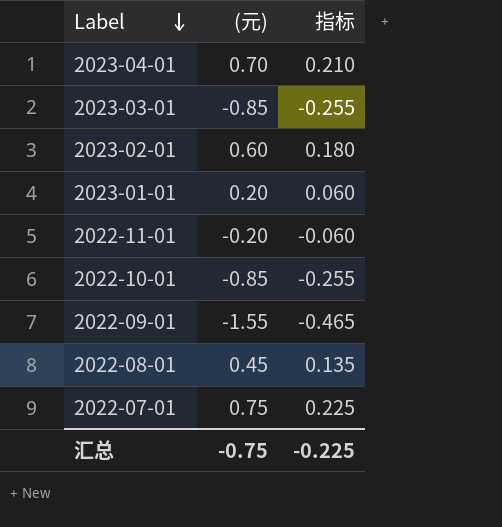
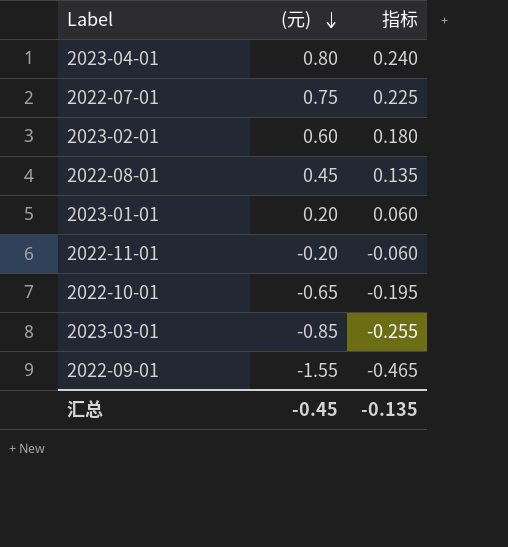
row order: Label descending -> (元) descending
2023-04-01 | (元): 0.70 -> 0.80
2023-04-01 | 指标: 0.210 -> 0.240
2022-10-01 | (元): -0.85 -> -0.65
2022-10-01 | 指标: -0.255 -> -0.195
汇总 | (元): -0.75 -> -0.45
汇总 | 指标: -0.225 -> -0.135

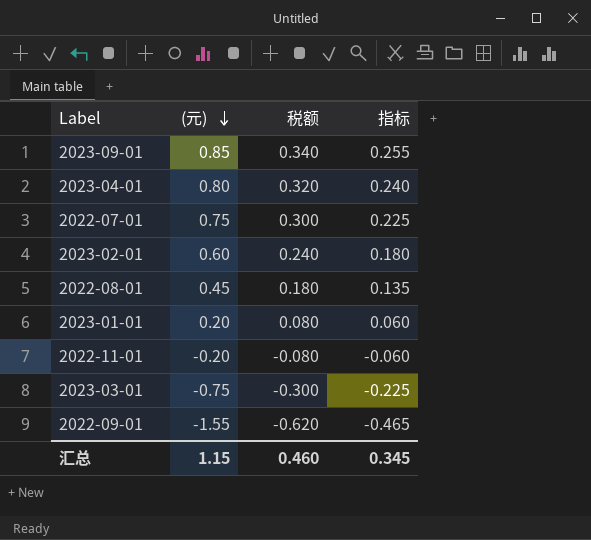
column 税额 | formula: none -> [(元)] * 0.4
row 2022-10-01: -0.65 | -0.195 -> none
row 2023-09-01: none -> 0.85 | 0.340 | 0.255
2023-03-01 | (元): -0.85 -> -0.75
2023-03-01 | 指标: -0.255 -> -0.225
汇总 | (元): -0.45 -> 1.15
汇总 | 指标: -0.135 -> 0.345

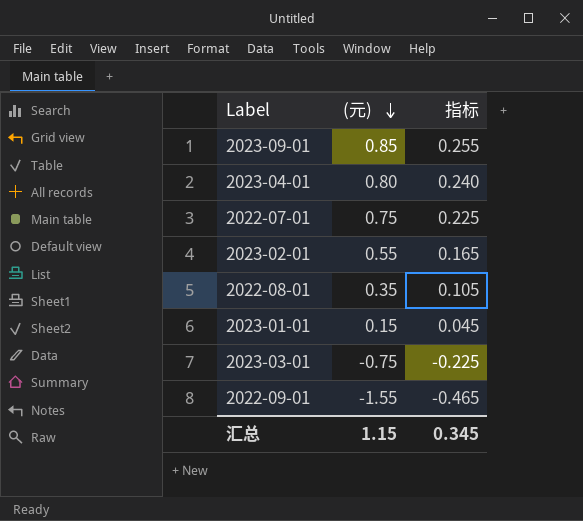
column 税额 | formula: [(元)] * 0.4 -> none
row 2022-11-01: -0.20 | -0.080 | -0.060 -> none
2023-02-01 | (元): 0.60 -> 0.55
2023-02-01 | 指标: 0.180 -> 0.165
2022-08-01 | (元): 0.45 -> 0.35
2022-08-01 | 指标: 0.135 -> 0.105
2023-01-01 | (元): 0.20 -> 0.15
2023-01-01 | 指标: 0.060 -> 0.045

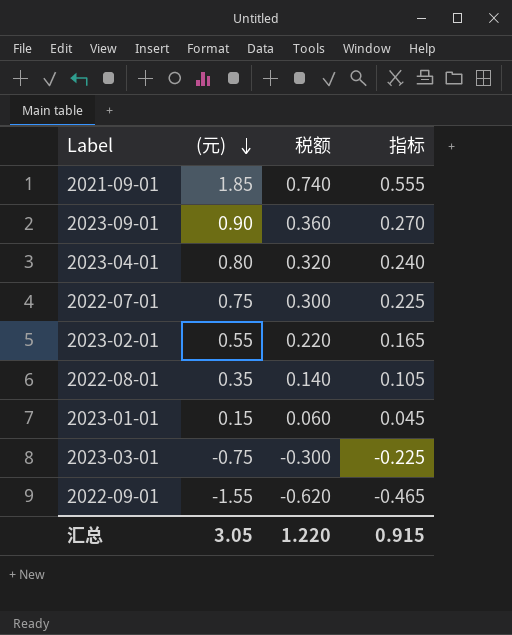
column 税额 | formula: none -> [(元)] * 0.4
row 2021-09-01: none -> 1.85 | 0.740 | 0.555
2023-09-01 | (元): 0.85 -> 0.90
2023-09-01 | 指标: 0.255 -> 0.270
汇总 | (元): 1.15 -> 3.05
汇总 | 指标: 0.345 -> 0.915

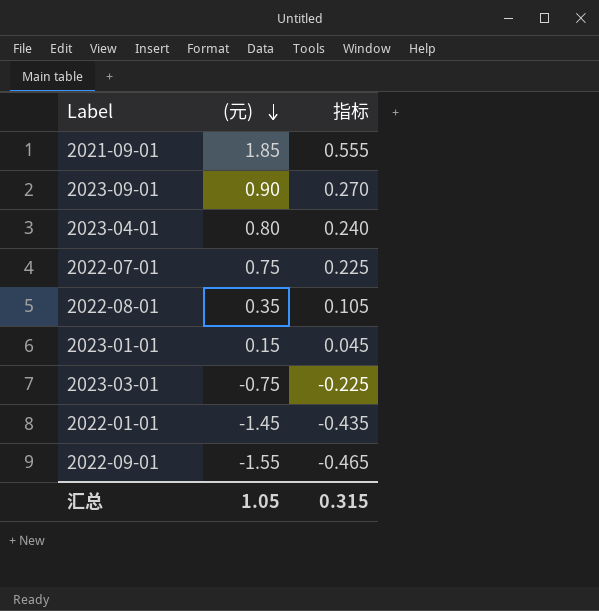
column 税额 | formula: [(元)] * 0.4 -> none
row 2023-02-01: 0.55 | 0.220 | 0.165 -> none
row 2022-01-01: none -> -1.45 | -0.435
汇总 | (元): 3.05 -> 1.05
汇总 | 指标: 0.915 -> 0.315

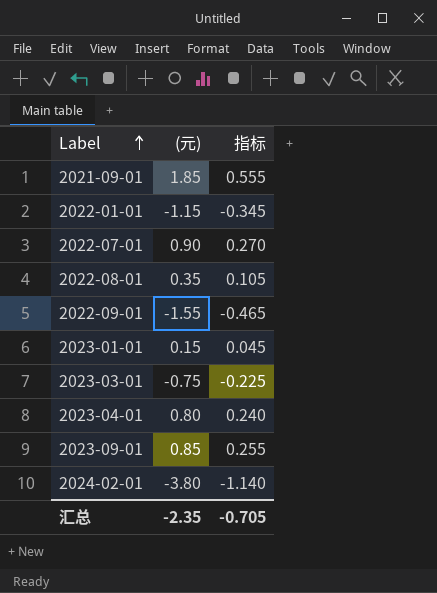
row order: (元) descending -> Label ascending
2022-01-01 | (元): -1.45 -> -1.15
2022-01-01 | 指标: -0.435 -> -0.345
2022-07-01 | (元): 0.75 -> 0.90
2022-07-01 | 指标: 0.225 -> 0.270
2023-09-01 | (元): 0.90 -> 0.85
2023-09-01 | 指标: 0.270 -> 0.255
row 2024-02-01: none -> -3.80 | -1.140
汇总 | (元): 1.05 -> -2.35
汇总 | 指标: 0.315 -> -0.705

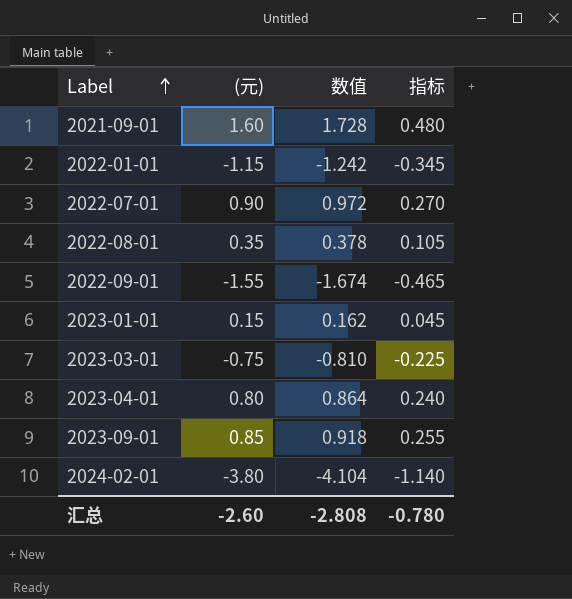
column 数值 | formula: none -> [(元)] * 1.08
2021-09-01 | (元): 1.85 -> 1.60
2021-09-01 | 指标: 0.555 -> 0.480
汇总 | (元): -2.35 -> -2.60
汇总 | 指标: -0.705 -> -0.780

